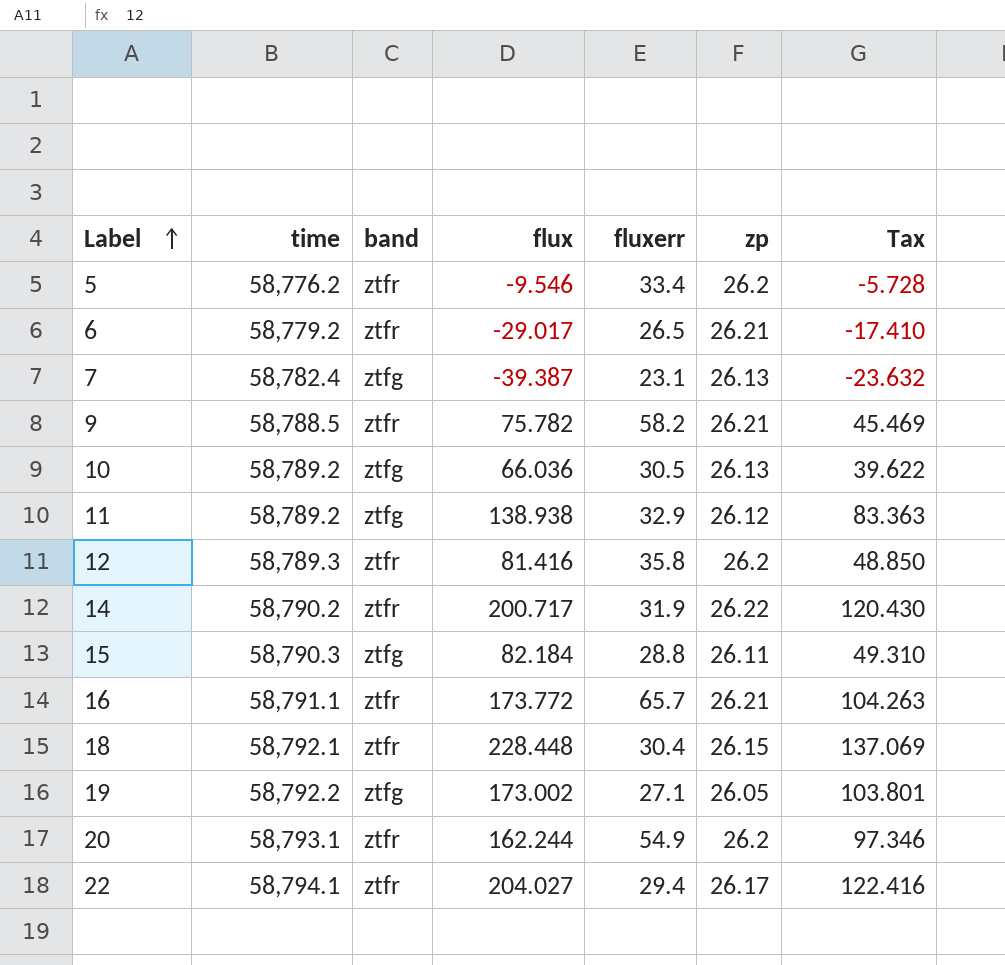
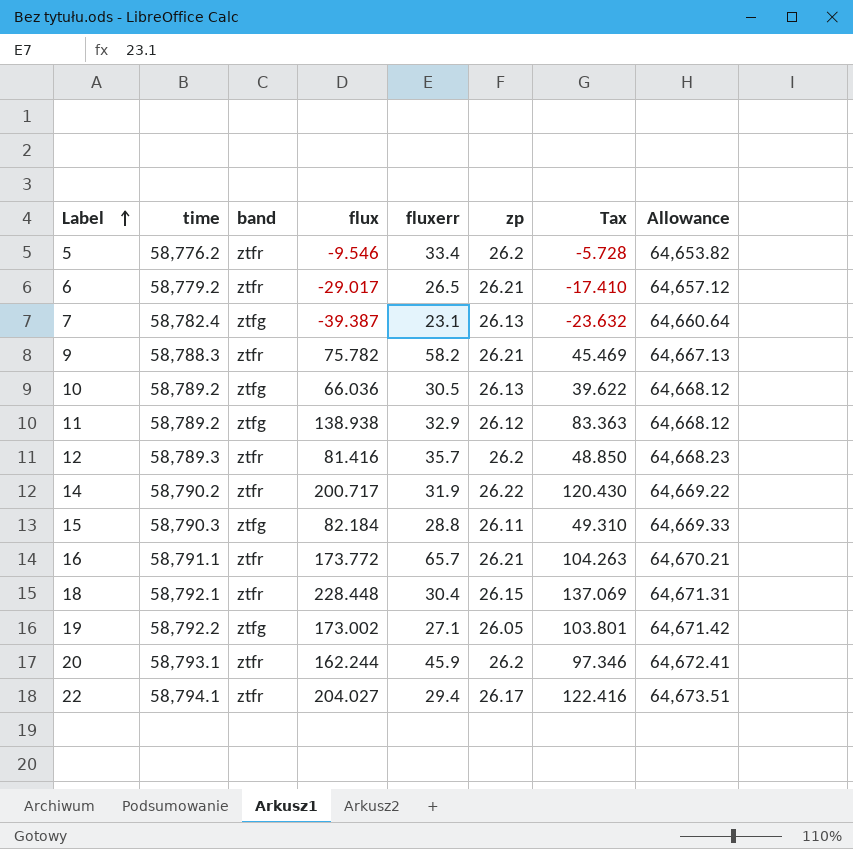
column Allowance | formula: none -> [time] * 1.1
9 | time: 58,788.5 -> 58,788.3
12 | fluxerr: 35.8 -> 35.7
20 | fluxerr: 54.9 -> 45.9

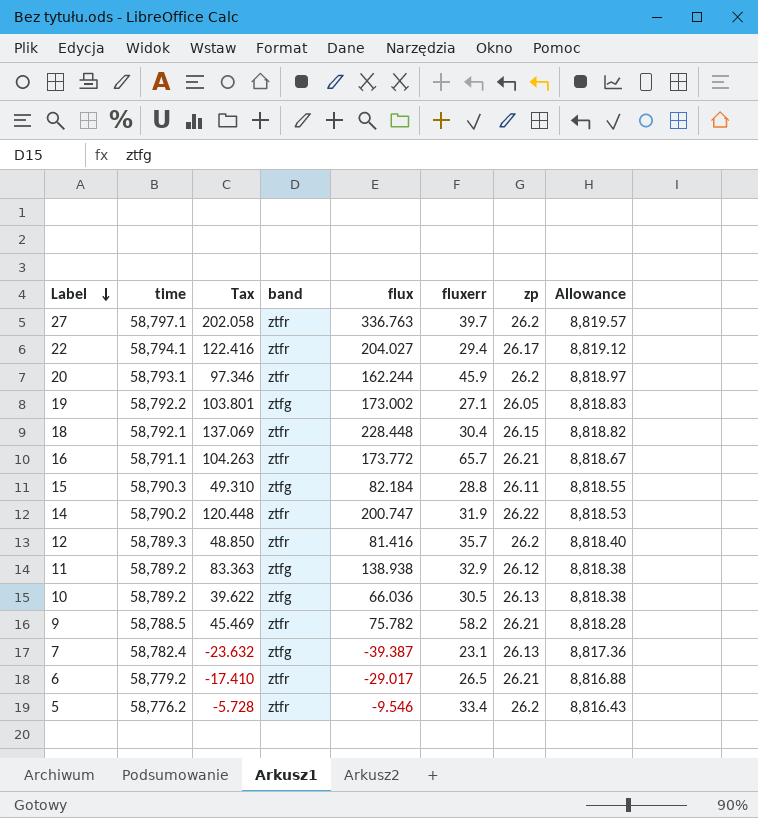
row order: Label ascending -> Label descending
column Tax | position: 7 -> 3
column Allowance | formula: [time] * 1.1 -> [time] * 0.15
row 27: none -> 58,797.1 | 202.058 | ztfr | 336.763 | 39.7 | 26.2 | 8,819.57
14 | Tax: 120.430 -> 120.448
14 | flux: 200.717 -> 200.747
9 | time: 58,788.3 -> 58,788.5

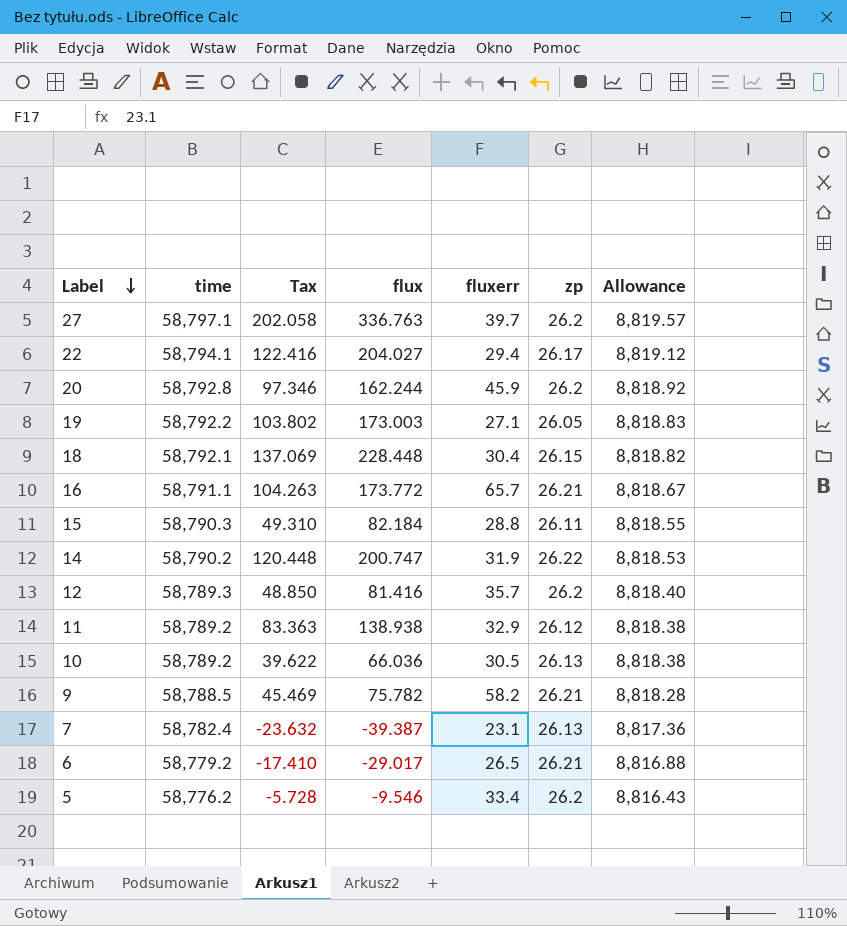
column band | position: 4 -> none
20 | time: 58,793.1 -> 58,792.8
20 | Allowance: 8,818.97 -> 8,818.92
19 | Tax: 103.801 -> 103.802
19 | flux: 173.002 -> 173.003

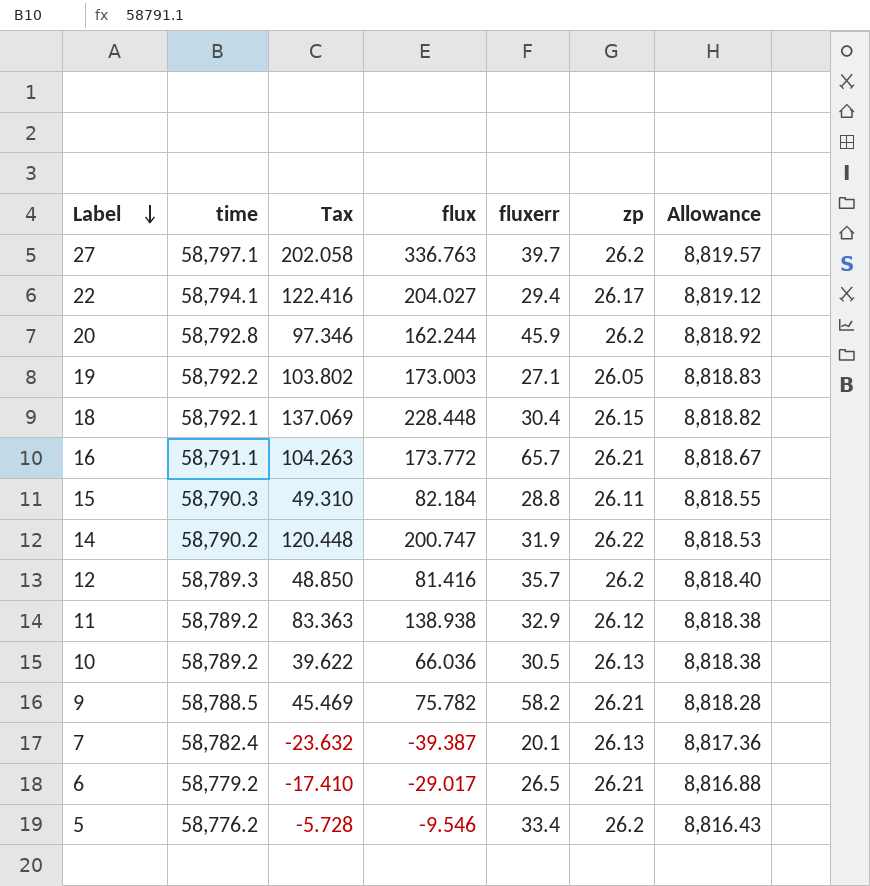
7 | fluxerr: 23.1 -> 20.1

